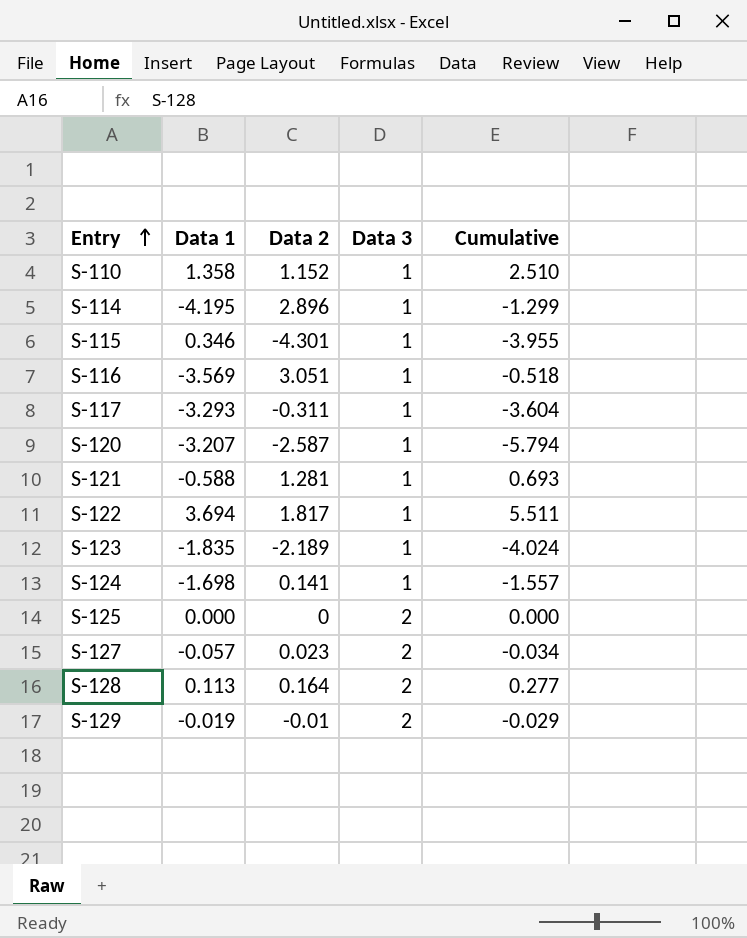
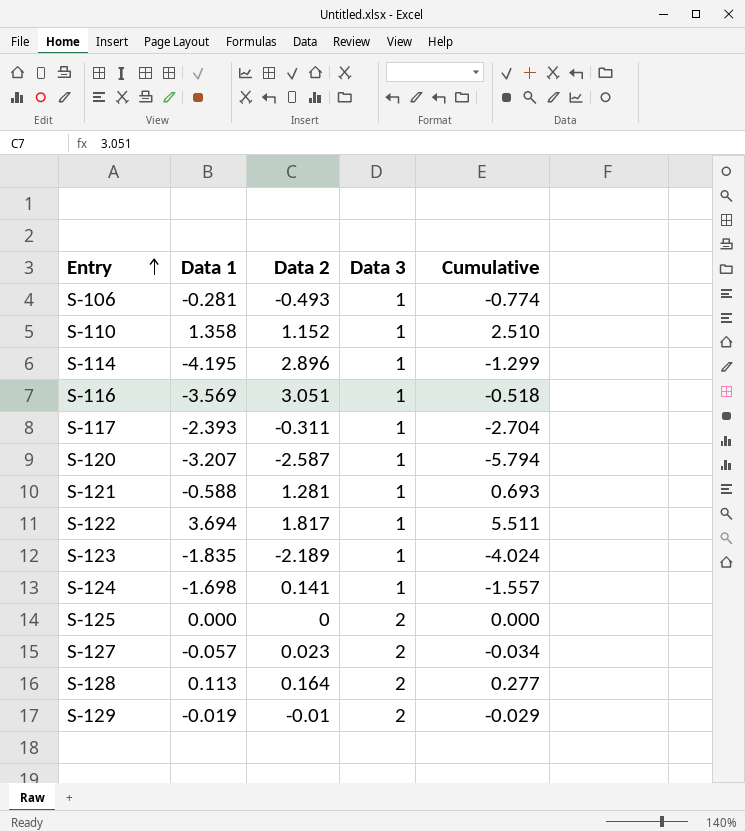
row S-115: 0.346 | -4.301 | 1 | -3.955 -> none
row S-106: none -> -0.281 | -0.493 | 1 | -0.774
S-117 | Data 1: -3.293 -> -2.393
S-117 | Cumulative: -3.604 -> -2.704

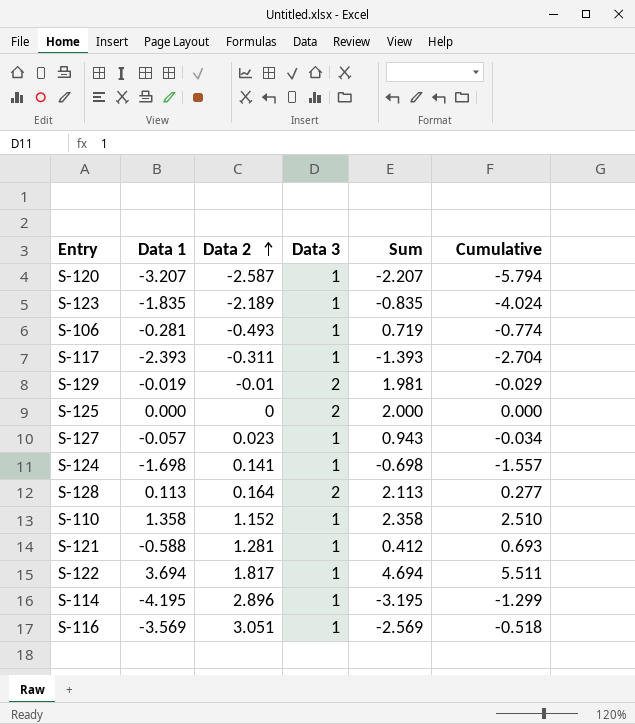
row order: Entry ascending -> Data 2 ascending
column Sum | formula: none -> [Data 1] + [Data 3]
S-127 | Data 3: 2 -> 1

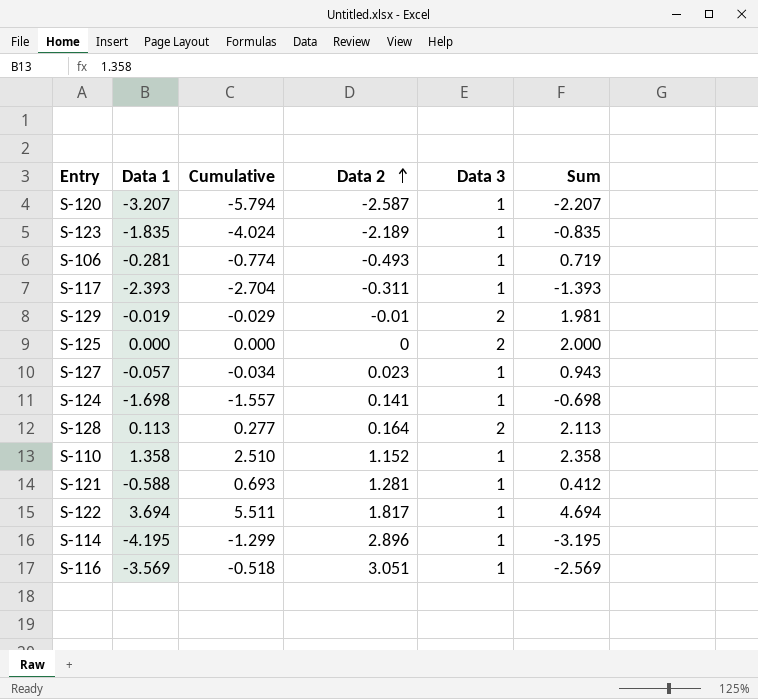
column Cumulative | position: 6 -> 3

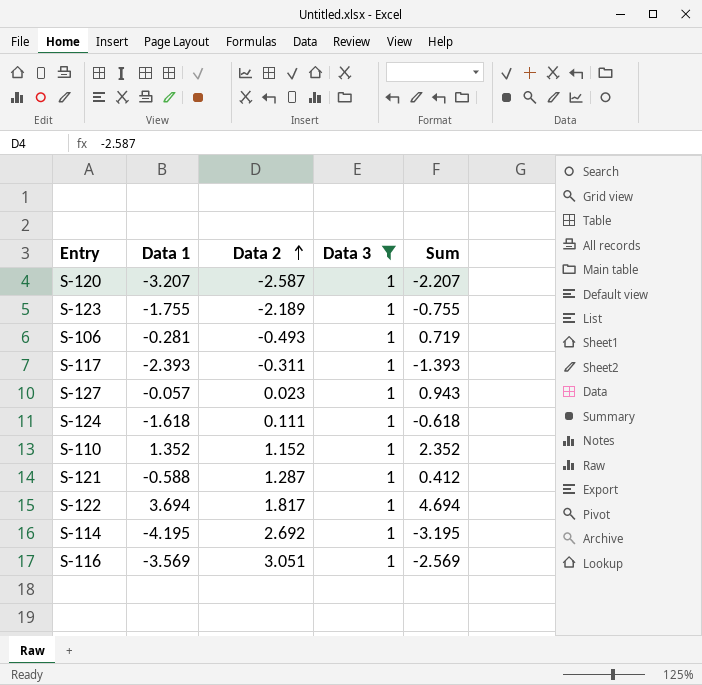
filter: none -> Data 3 = 1
column Cumulative | formula: [Data 1] + [Data 2] -> none
S-123 | Data 1: -1.835 -> -1.755
S-123 | Sum: -0.835 -> -0.755
S-124 | Data 1: -1.698 -> -1.618
S-124 | Data 2: 0.141 -> 0.111
S-124 | Sum: -0.698 -> -0.618
S-110 | Data 1: 1.358 -> 1.352
S-110 | Sum: 2.358 -> 2.352
S-121 | Data 2: 1.281 -> 1.287
S-114 | Data 2: 2.896 -> 2.692

